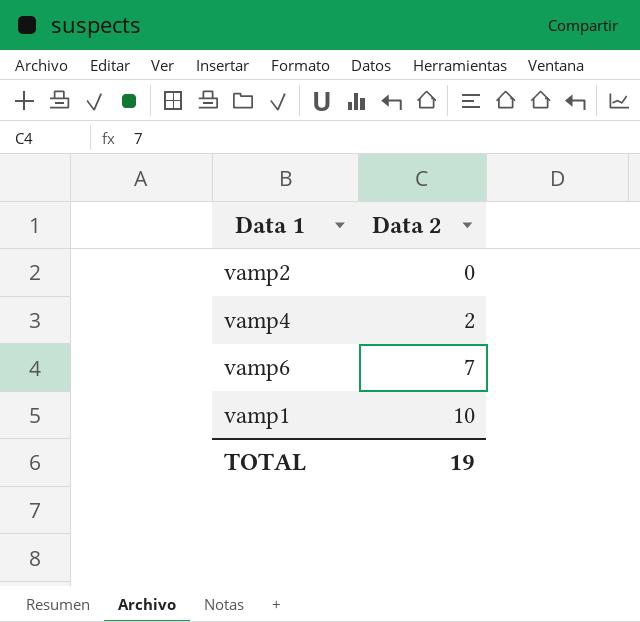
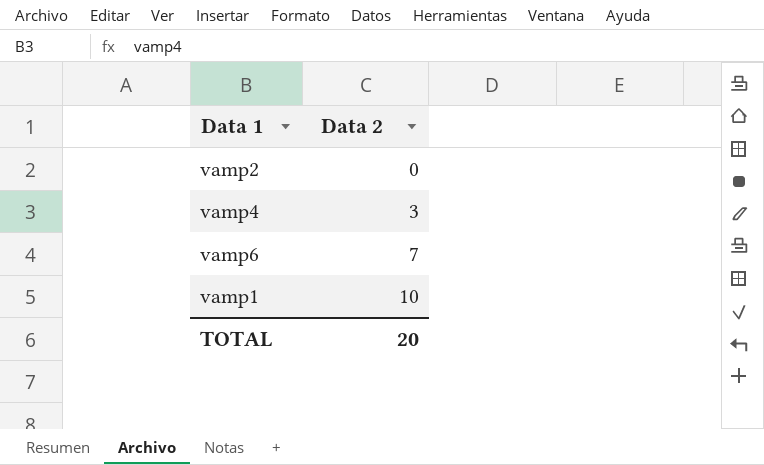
vamp4 | Data 2: 2 -> 3
TOTAL | Data 2: 19 -> 20

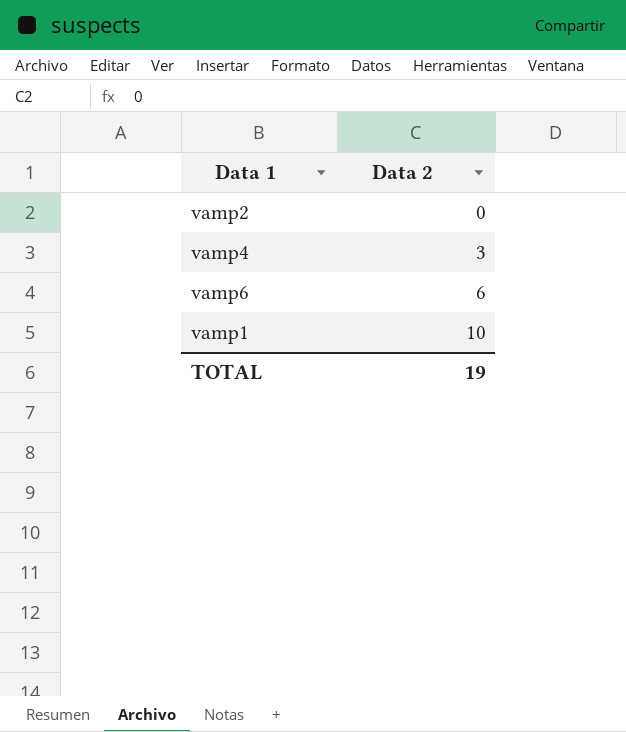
vamp6 | Data 2: 7 -> 6
TOTAL | Data 2: 20 -> 19

